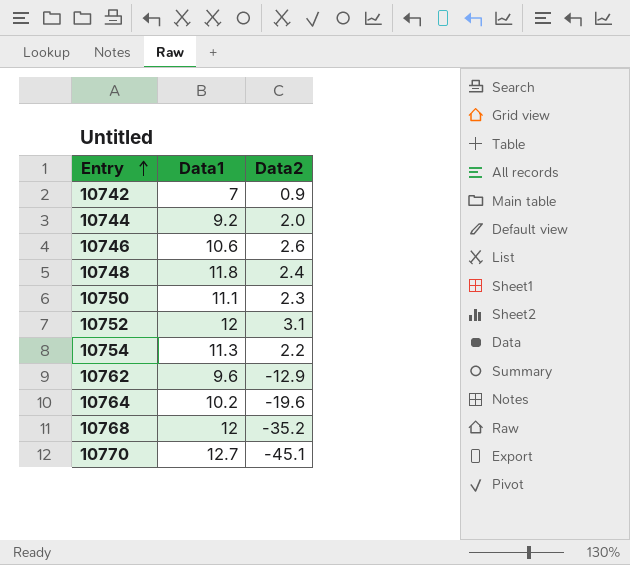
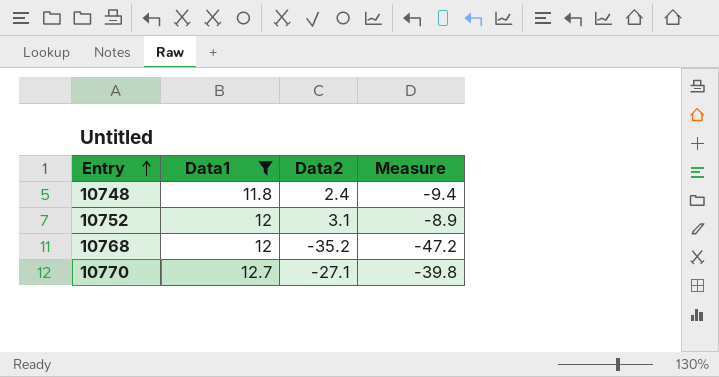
filter: none -> Data1 >= 11.8
column Measure | formula: none -> [Data2] - [Data1]
10770 | Data2: -45.1 -> -27.1

